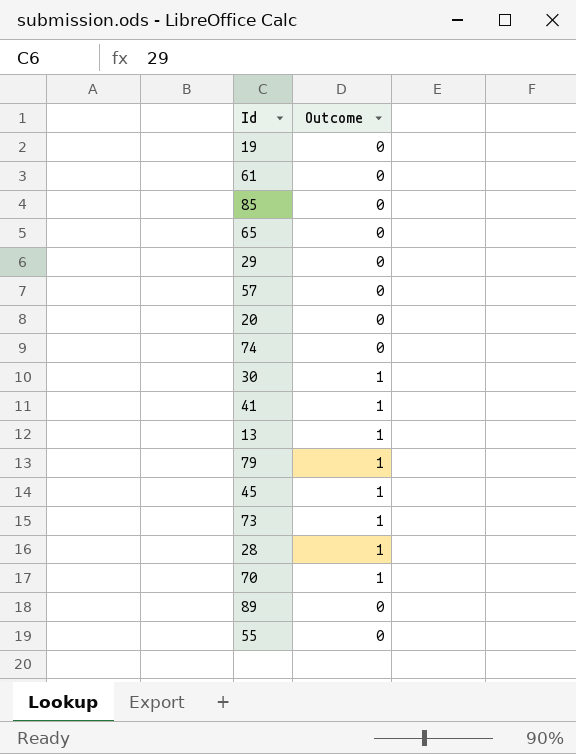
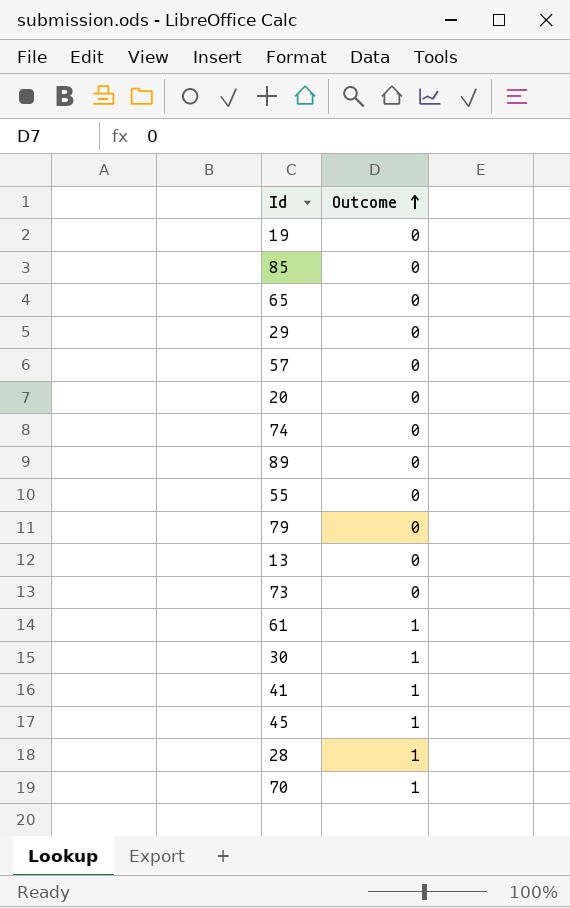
row order: none -> Outcome ascending
79 | Outcome: 1 -> 0
13 | Outcome: 1 -> 0
73 | Outcome: 1 -> 0
61 | Outcome: 0 -> 1

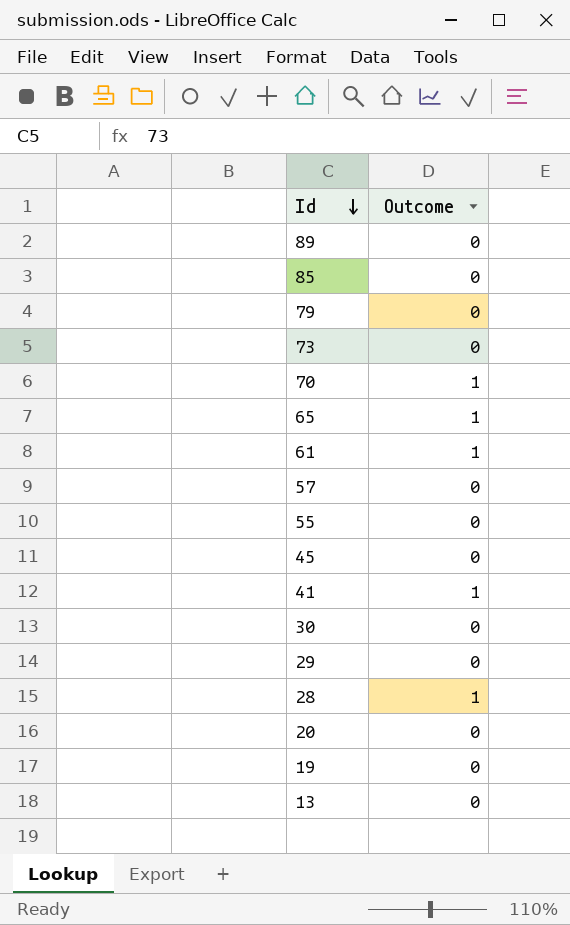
row order: Outcome ascending -> Id descending
row 74: 0 -> none
65 | Outcome: 0 -> 1
45 | Outcome: 1 -> 0
30 | Outcome: 1 -> 0

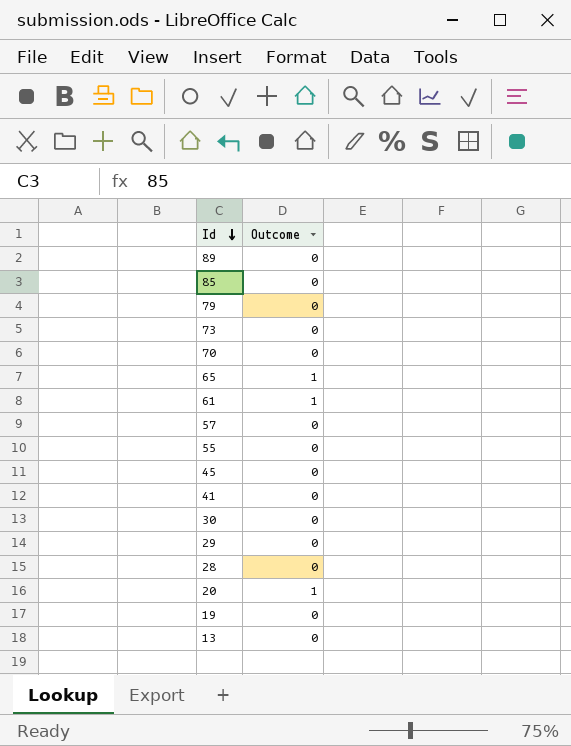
70 | Outcome: 1 -> 0
41 | Outcome: 1 -> 0
28 | Outcome: 1 -> 0
20 | Outcome: 0 -> 1

